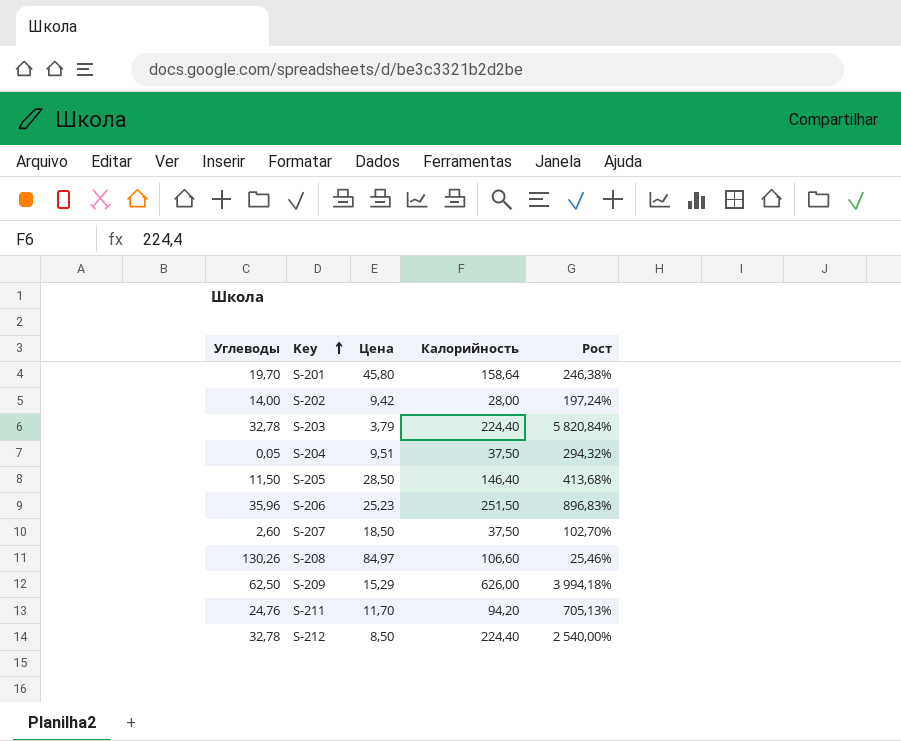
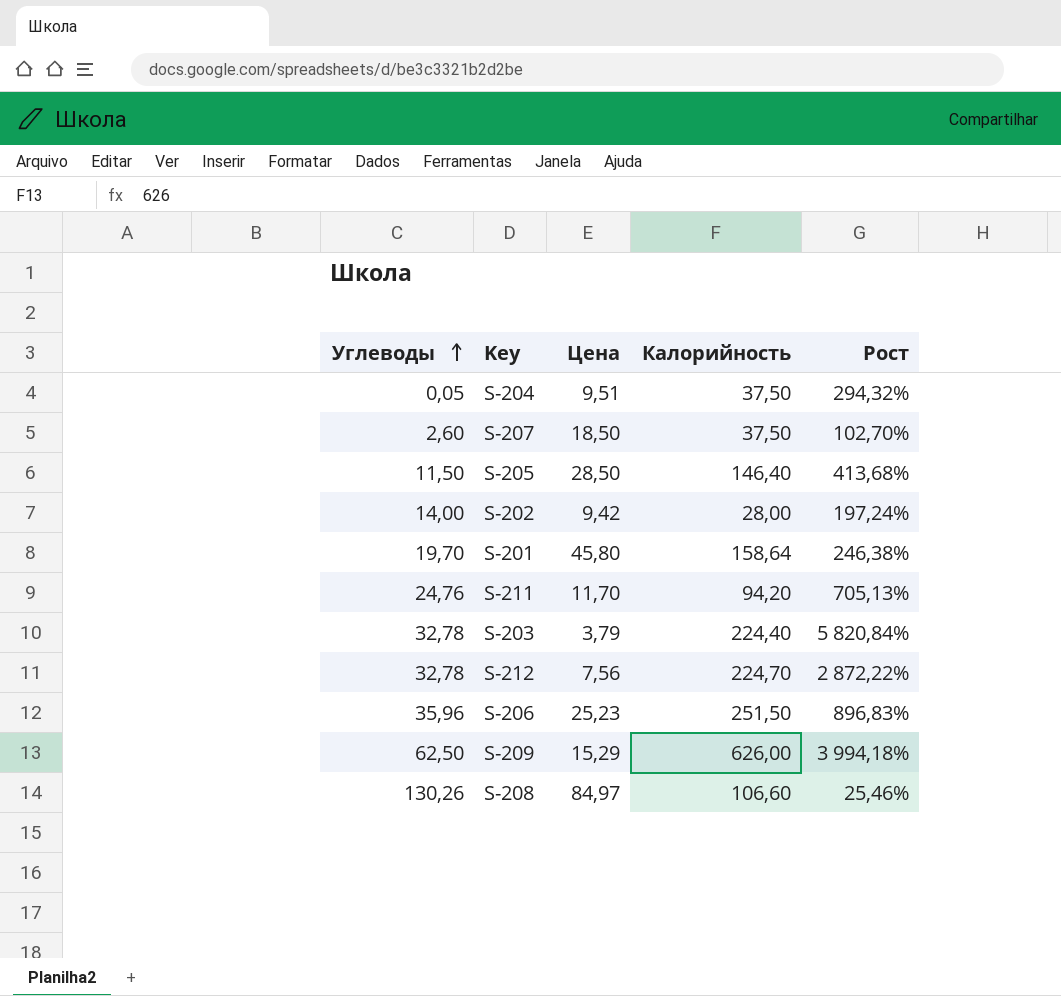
row order: Key ascending -> Углеводы ascending
S-212 | Цена: 8,50 -> 7,56
S-212 | Калорийность: 224,40 -> 224,70
S-212 | Рост: 2 540,00% -> 2 872,22%

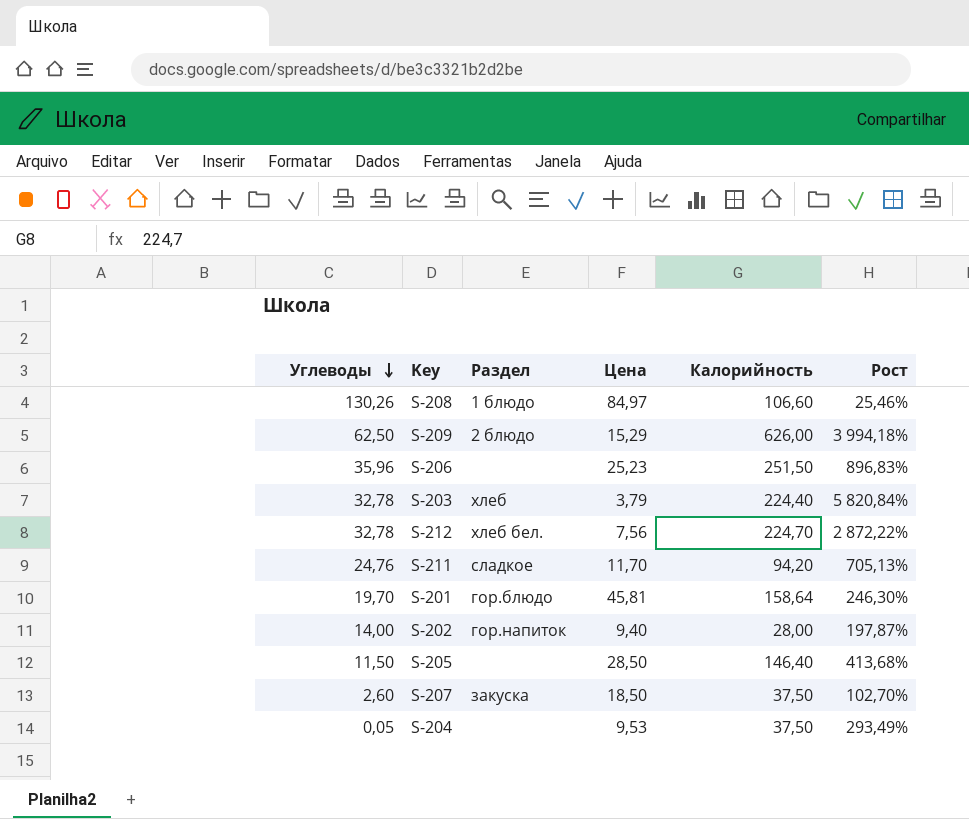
row order: Углеводы ascending -> Углеводы descending
column Раздел | position: none -> 3
S-201 | Цена: 45,80 -> 45,81
S-201 | Рост: 246,38% -> 246,30%
S-202 | Цена: 9,42 -> 9,40
S-202 | Рост: 197,24% -> 197,87%
S-204 | Цена: 9,51 -> 9,53
S-204 | Рост: 294,32% -> 293,49%

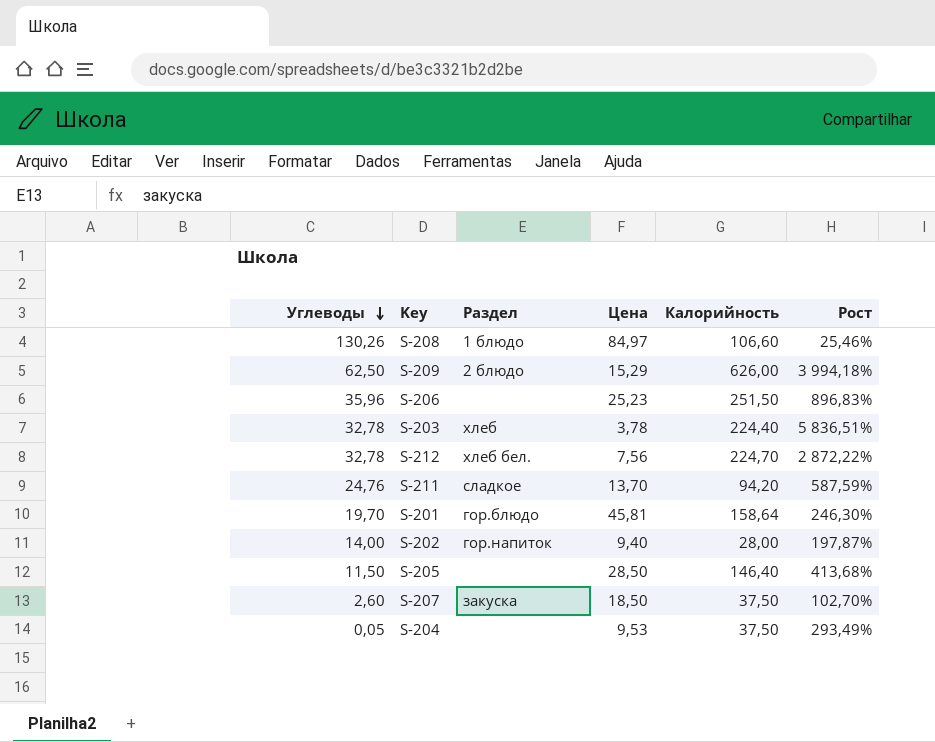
S-203 | Цена: 3,79 -> 3,78
S-203 | Рост: 5 820,84% -> 5 836,51%
S-211 | Цена: 11,70 -> 13,70
S-211 | Рост: 705,13% -> 587,59%

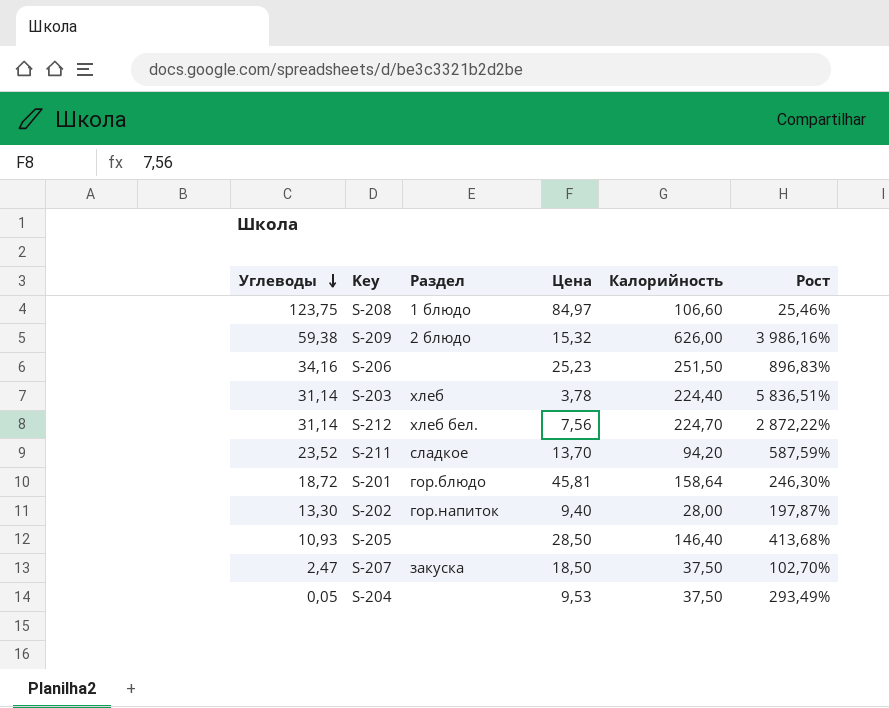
S-208 | Углеводы: 130,26 -> 123,75
S-209 | Углеводы: 62,50 -> 59,38
S-209 | Цена: 15,29 -> 15,32
S-209 | Рост: 3 994,18% -> 3 986,16%
S-206 | Углеводы: 35,96 -> 34,16
S-203 | Углеводы: 32,78 -> 31,14
S-212 | Углеводы: 32,78 -> 31,14
S-211 | Углеводы: 24,76 -> 23,52
S-201 | Углеводы: 19,70 -> 18,72
S-202 | Углеводы: 14,00 -> 13,30
S-205 | Углеводы: 11,50 -> 10,93
S-207 | Углеводы: 2,60 -> 2,47

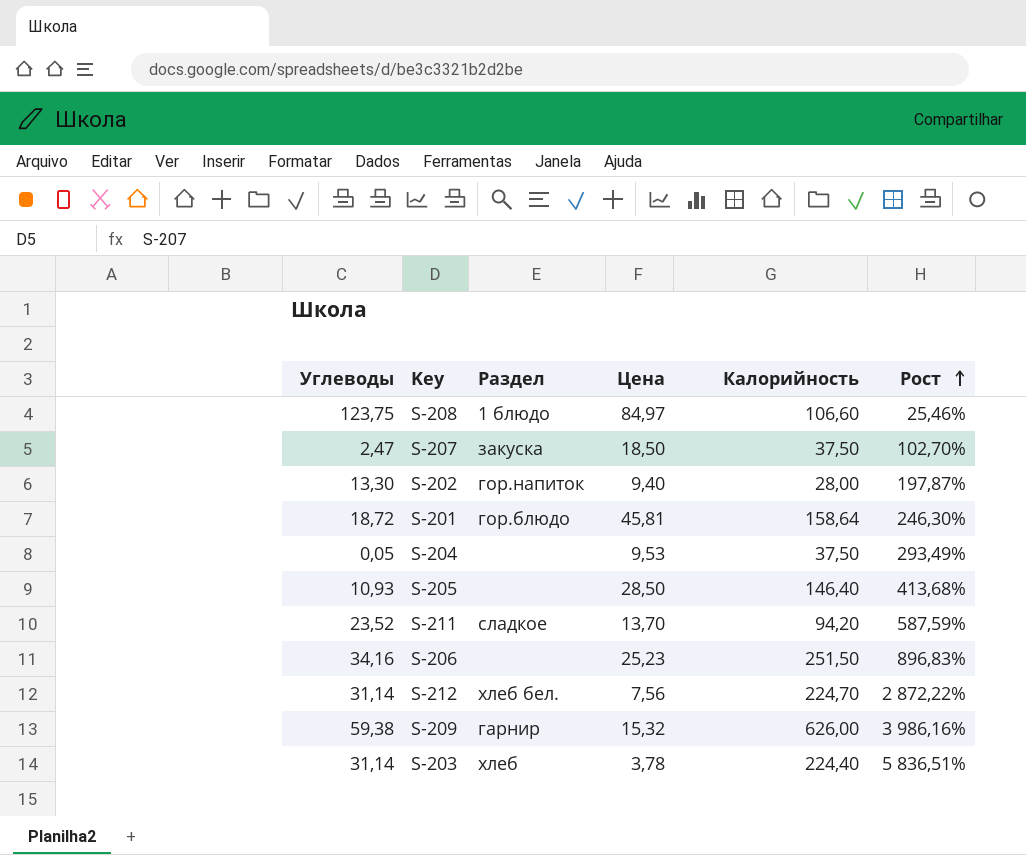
row order: Углеводы descending -> Рост ascending
S-209 | Раздел: 2 блюдо -> гарнир

